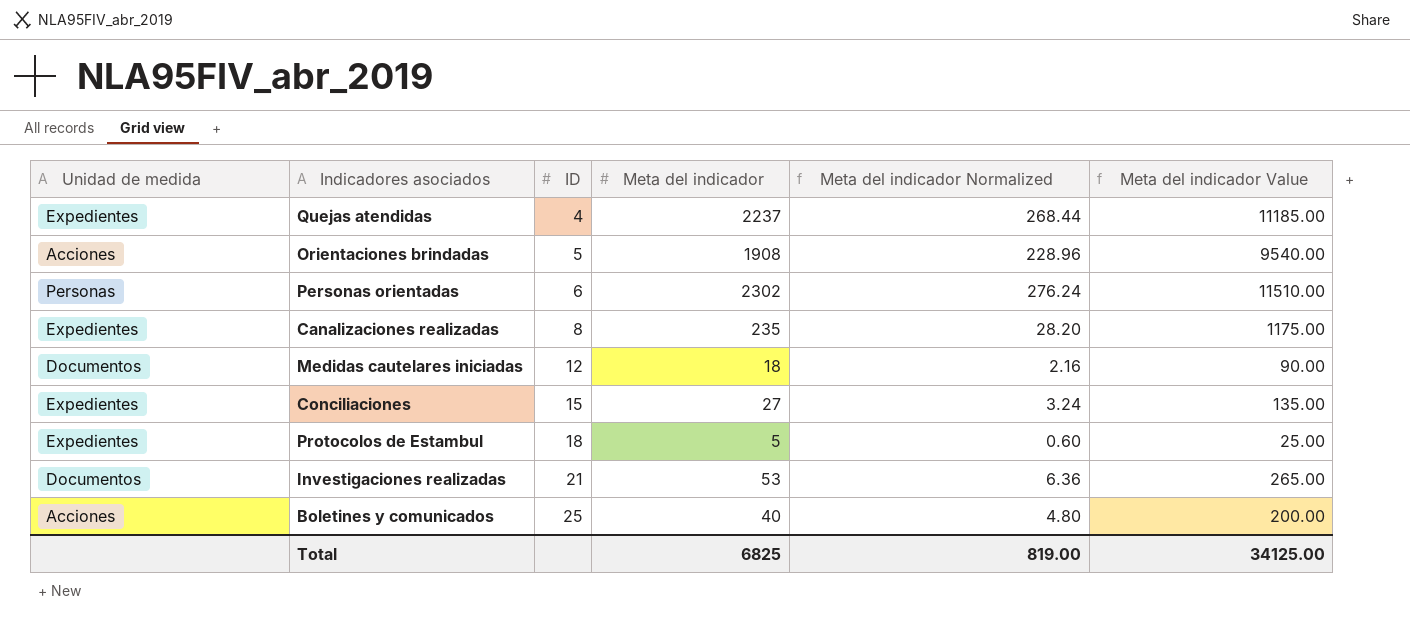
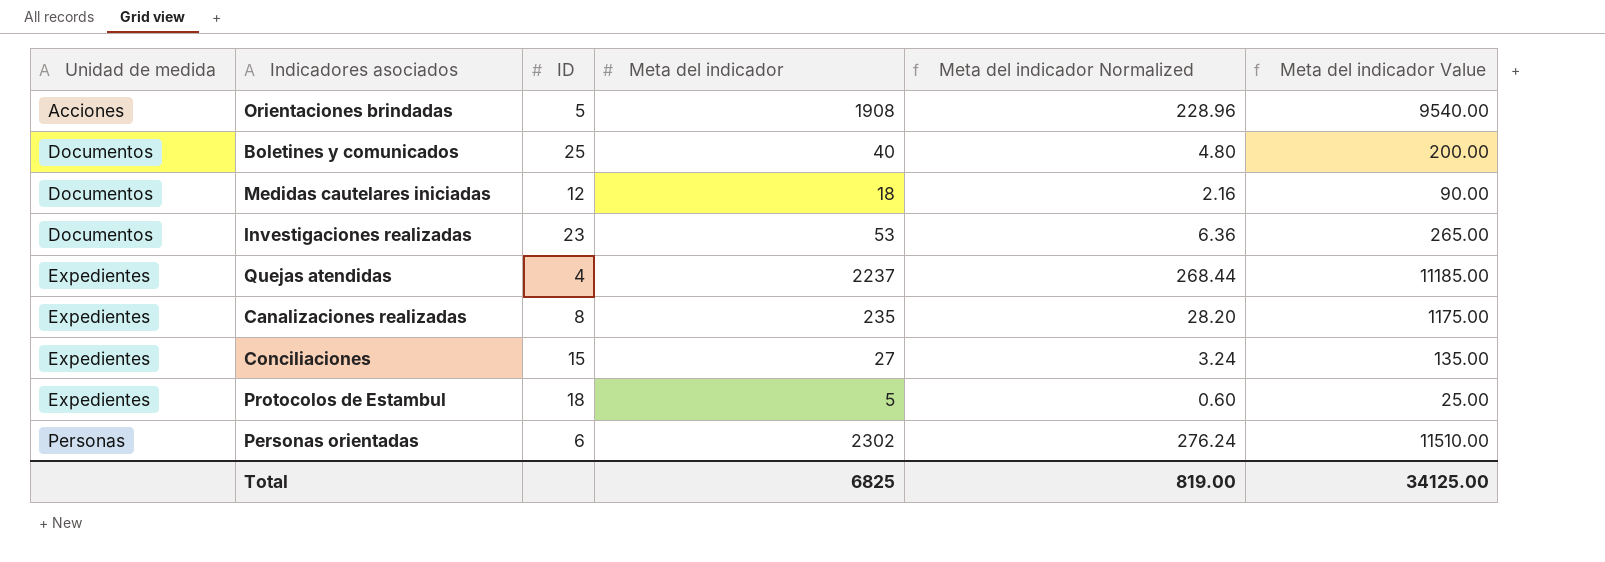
row order: ID ascending -> Unidad de medida ascending
Boletines y comunicados | Unidad de medida: Acciones -> Documentos
Investigaciones realizadas | ID: 21 -> 23

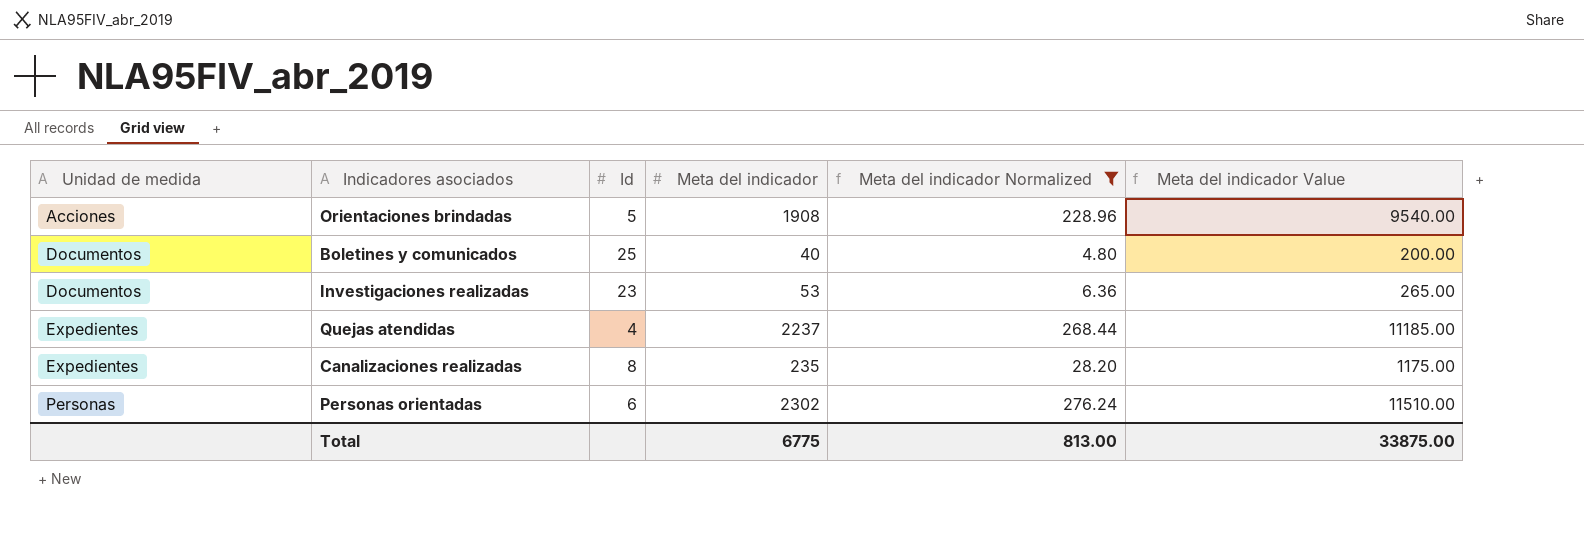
filter: none -> Meta del indicador Normalized >= 4.80
column name: ID -> Id
Total | Meta del indicador: 6825 -> 6775
Total | Meta del indicador Normalized: 819.00 -> 813.00
Total | Meta del indicador Value: 34125.00 -> 33875.00

